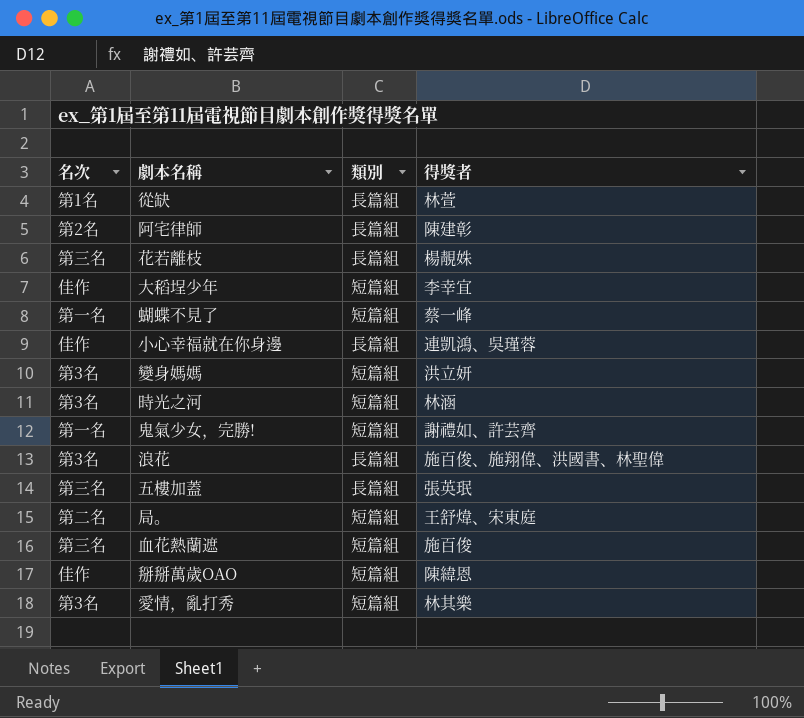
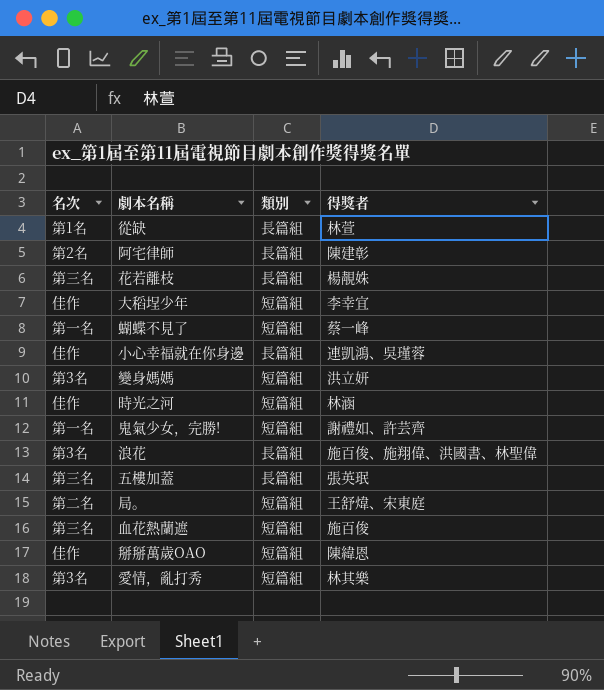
時光之河 | 名次: 第3名 -> 佳作

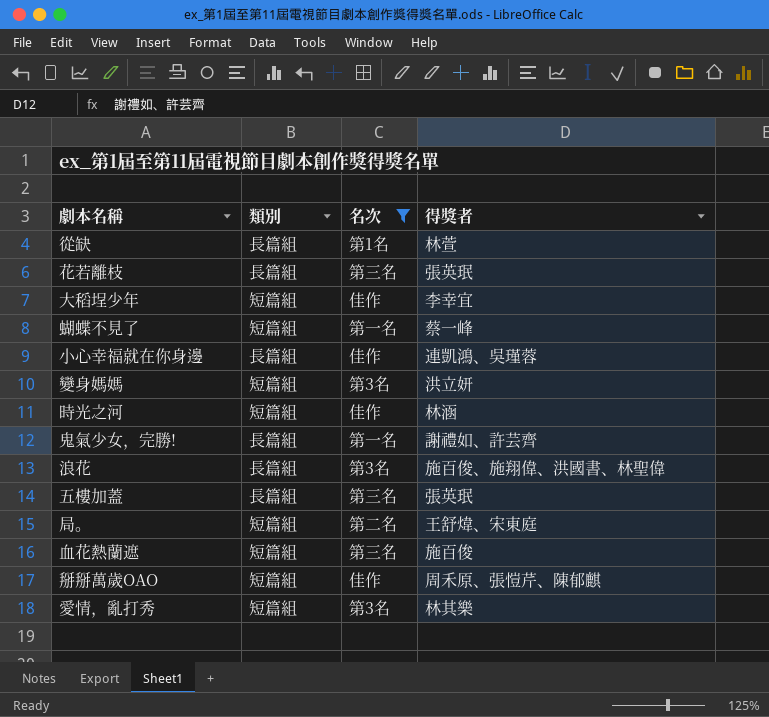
filter: none -> 名次 != 第2名
column 名次 | position: 1 -> 3
花若離枝 | 得獎者: 楊靚姝 -> 張英珉
鬼氣少女，完勝! | 類別: 短篇組 -> 長篇組
掰掰萬歲OAO | 得獎者: 陳緯恩 -> 周禾原、張愷芹、陳郁麒

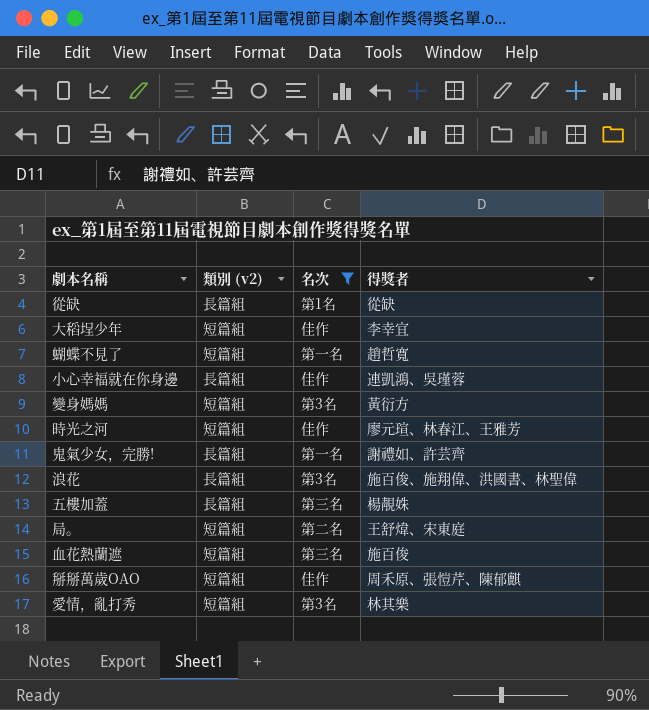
column name: 類別 -> 類別 (v2)
row 花若離枝: 長篇組 | 第三名 | 張英珉 -> none
從缺 | 得獎者: 林萱 -> 從缺
蝴蝶不見了 | 得獎者: 蔡一峰 -> 趙哲寬
變身媽媽 | 得獎者: 洪立妍 -> 黃衍方
時光之河 | 得獎者: 林涵 -> 廖元瑄、林春江、王雅芳
五樓加蓋 | 得獎者: 張英珉 -> 楊靚姝

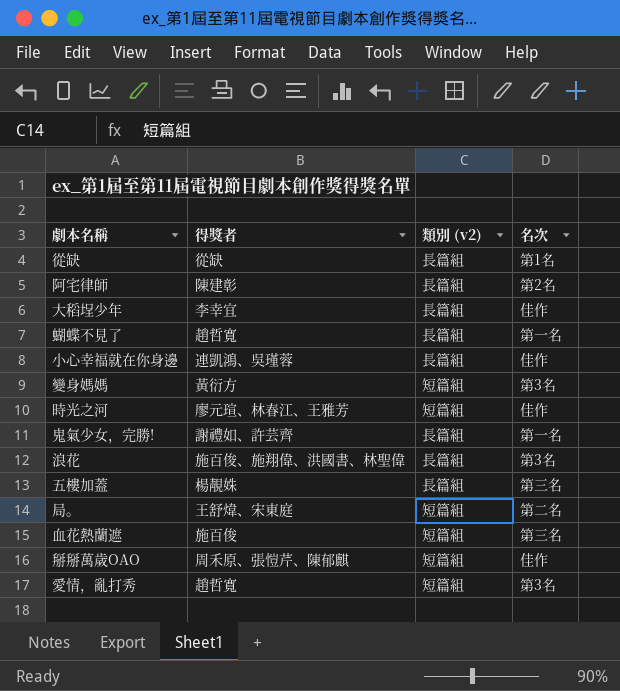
filter: 名次 != 第2名 -> none
column 得獎者 | position: 4 -> 2
大稻埕少年 | 類別 (v2): 短篇組 -> 長篇組
蝴蝶不見了 | 類別 (v2): 短篇組 -> 長篇組
愛情，亂打秀 | 得獎者: 林其樂 -> 趙哲寬

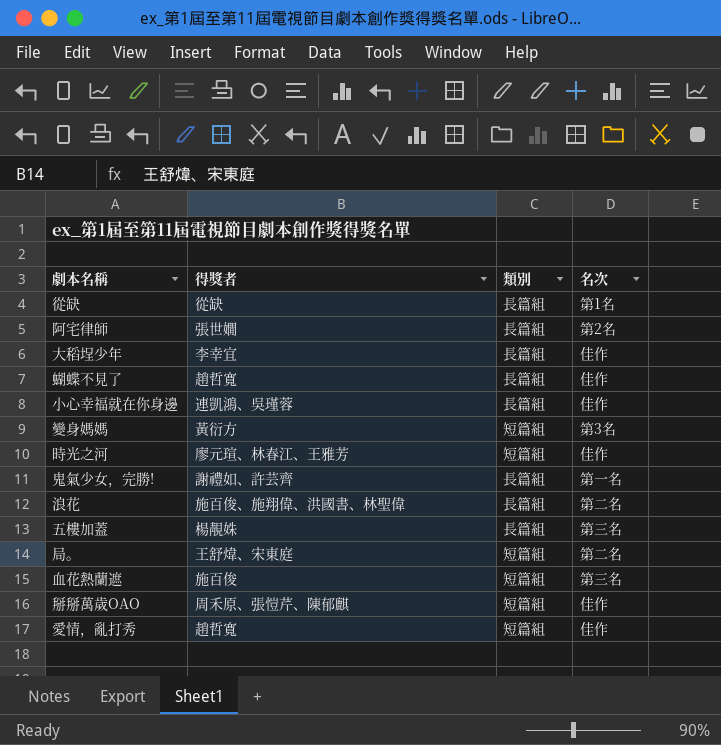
column name: 類別 (v2) -> 類別
阿宅律師 | 得獎者: 陳建彰 -> 張世嫺
蝴蝶不見了 | 名次: 第一名 -> 佳作
浪花 | 名次: 第3名 -> 第二名
愛情，亂打秀 | 名次: 第3名 -> 佳作

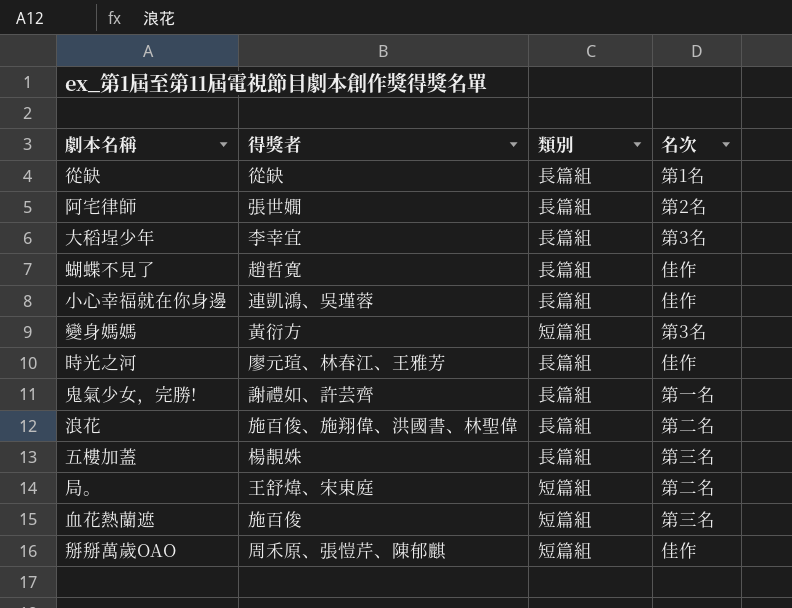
row 愛情，亂打秀: 趙哲寬 | 短篇組 | 佳作 -> none
大稻埕少年 | 名次: 佳作 -> 第3名
時光之河 | 類別: 短篇組 -> 長篇組

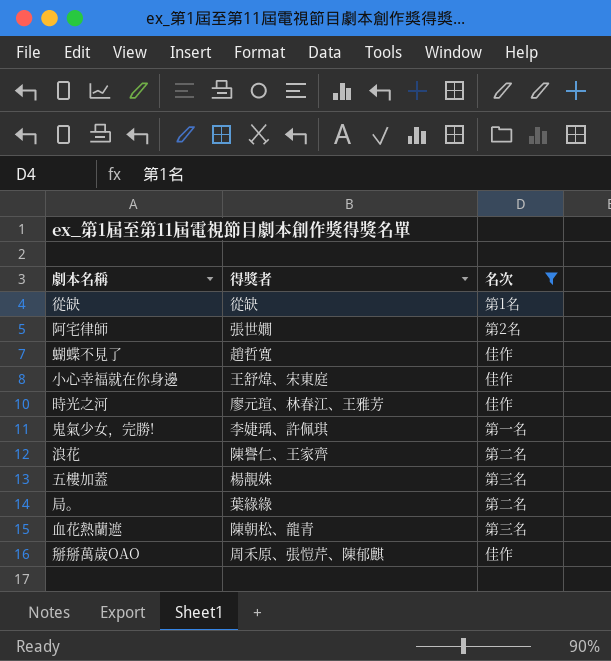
filter: none -> 名次 != 第3名
column 類別 | position: 3 -> none
小心幸福就在你身邊 | 得獎者: 連凱鴻、吳瑾蓉 -> 王舒煒、宋東庭
鬼氣少女，完勝! | 得獎者: 謝禮如、許芸齊 -> 李婕瑀、許佩琪
浪花 | 得獎者: 施百俊、施翔偉、洪國書、林聖偉 -> 陳譽仁、王家齊
局。 | 得獎者: 王舒煒、宋東庭 -> 葉綠綠
血花熱蘭遮 | 得獎者: 施百俊 -> 陳朝松、龍青

